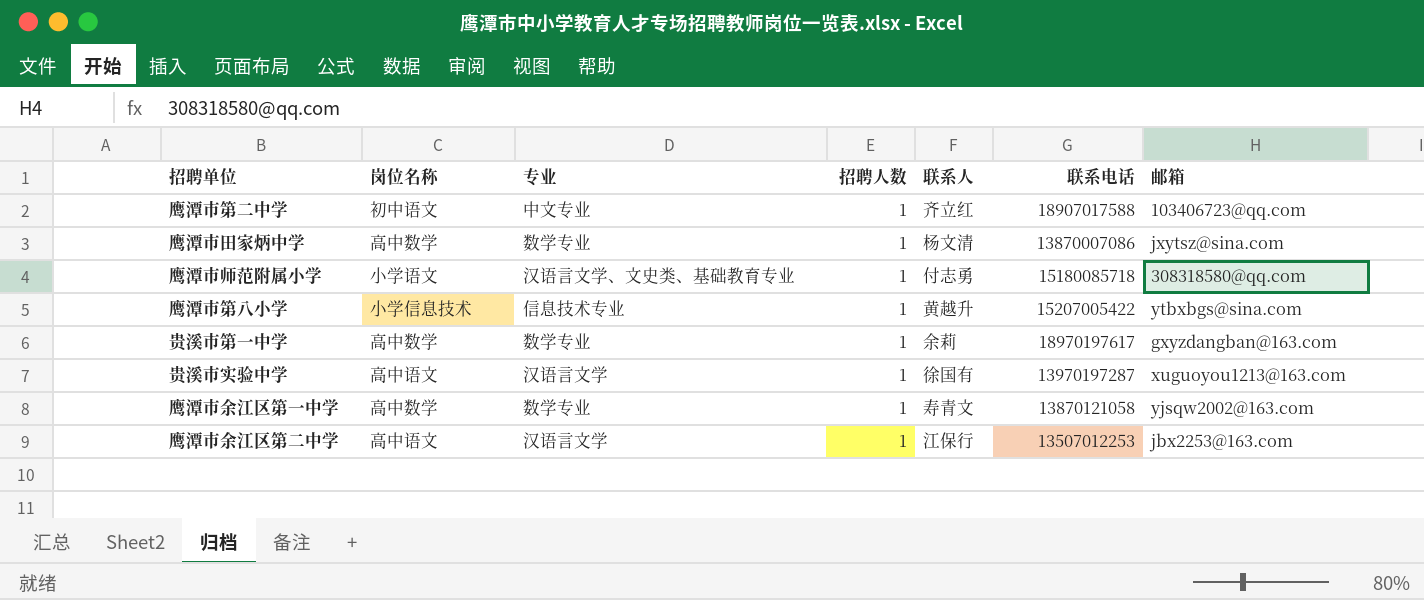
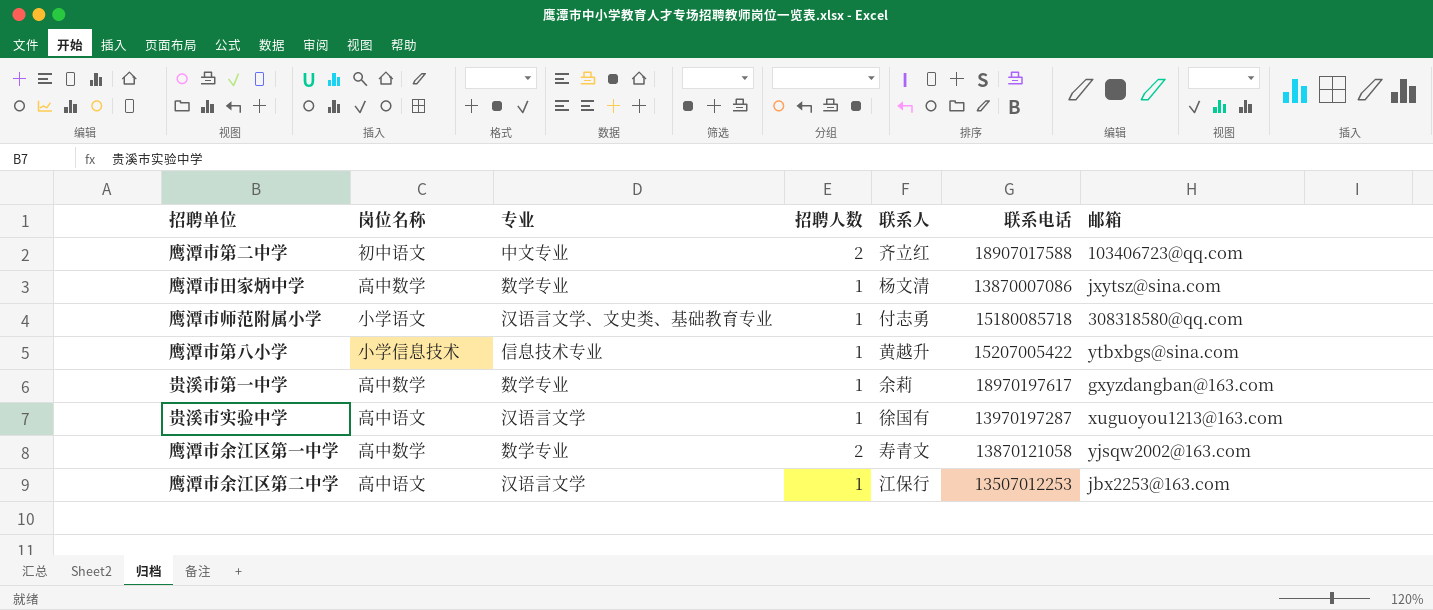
鹰潭市第二中学 | 招聘人数: 1 -> 2
鹰潭市余江区第一中学 | 招聘人数: 1 -> 2

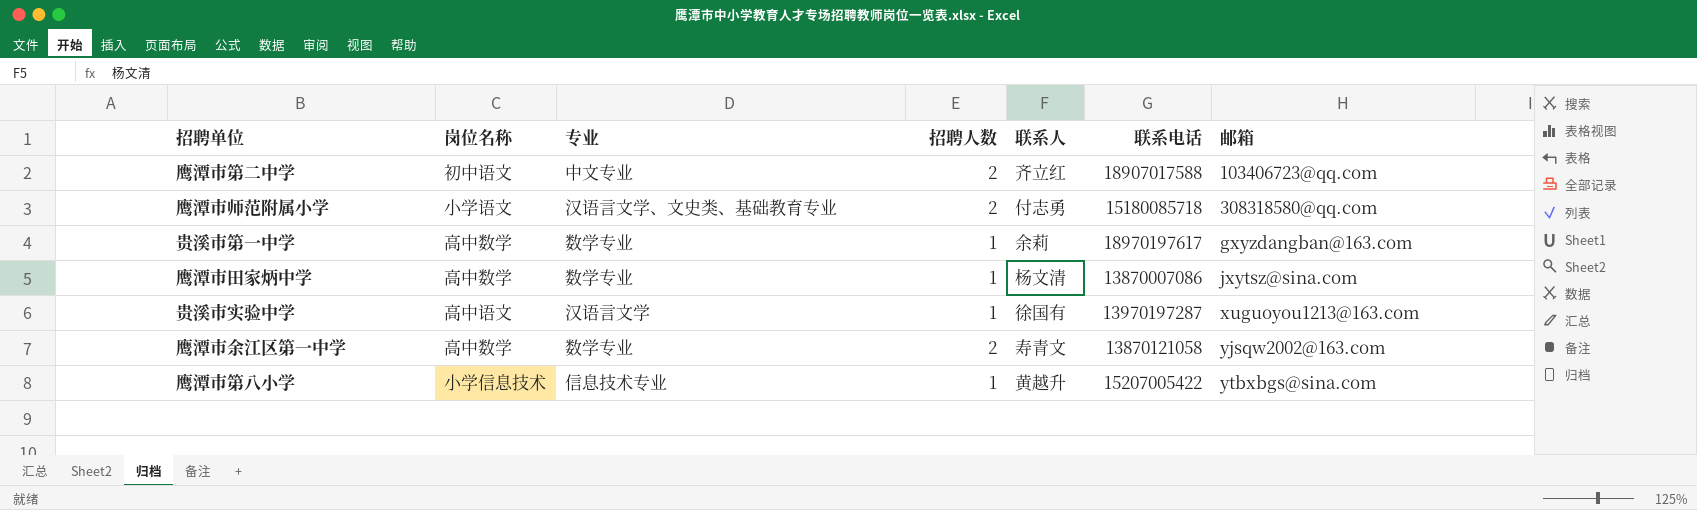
row order: none -> 邮箱 ascending
row 鹰潭市余江区第二中学: 高中语文 | 汉语言文学 | 1 | 江保行 | 13507012253 | jbx2253@163.com -> none
鹰潭市师范附属小学 | 招聘人数: 1 -> 2

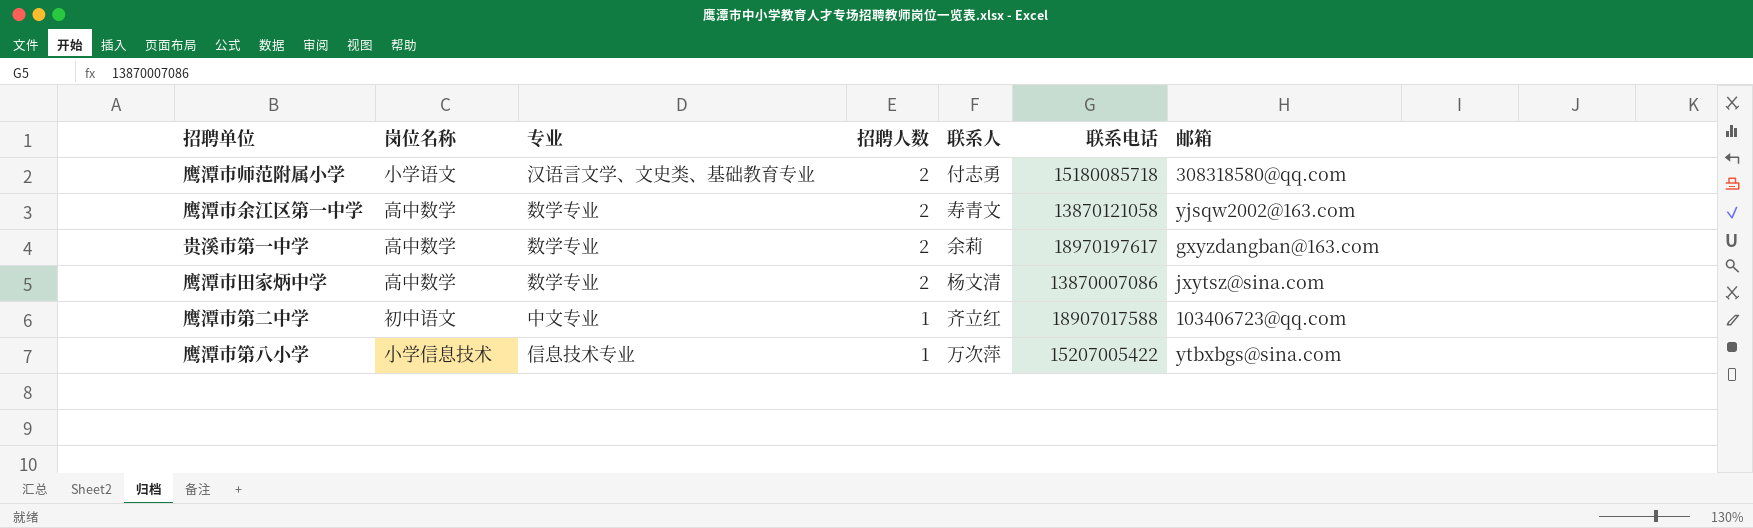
row order: 邮箱 ascending -> 招聘人数 descending
row 贵溪市实验中学: 高中语文 | 汉语言文学 | 1 | 徐国有 | 13970197287 | xuguoyou1213@163.com -> none
贵溪市第一中学 | 招聘人数: 1 -> 2
鹰潭市田家炳中学 | 招聘人数: 1 -> 2
鹰潭市第二中学 | 招聘人数: 2 -> 1
鹰潭市第八小学 | 联系人: 黄越升 -> 万次萍

